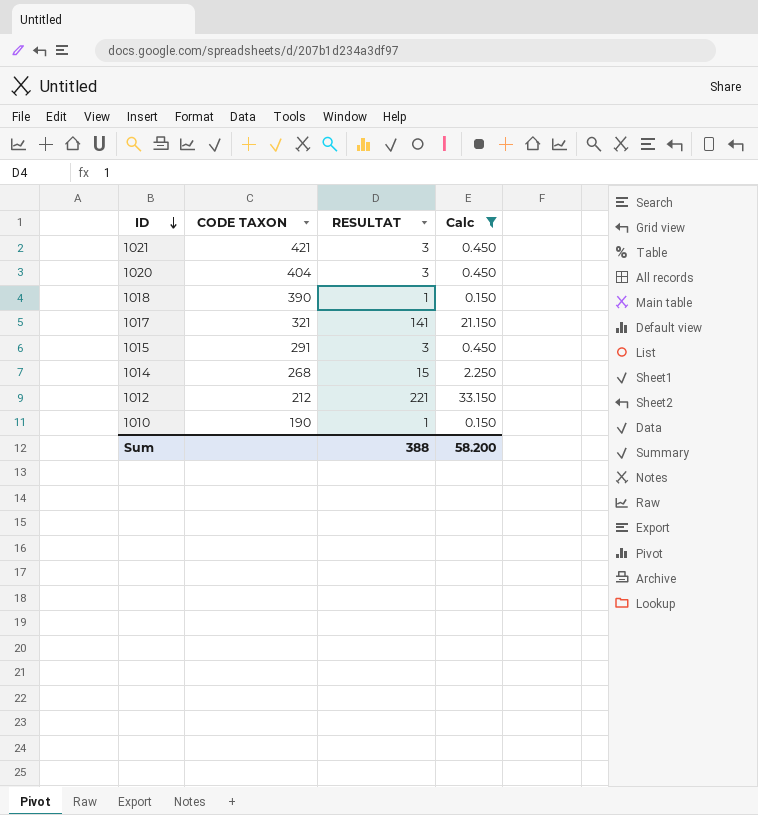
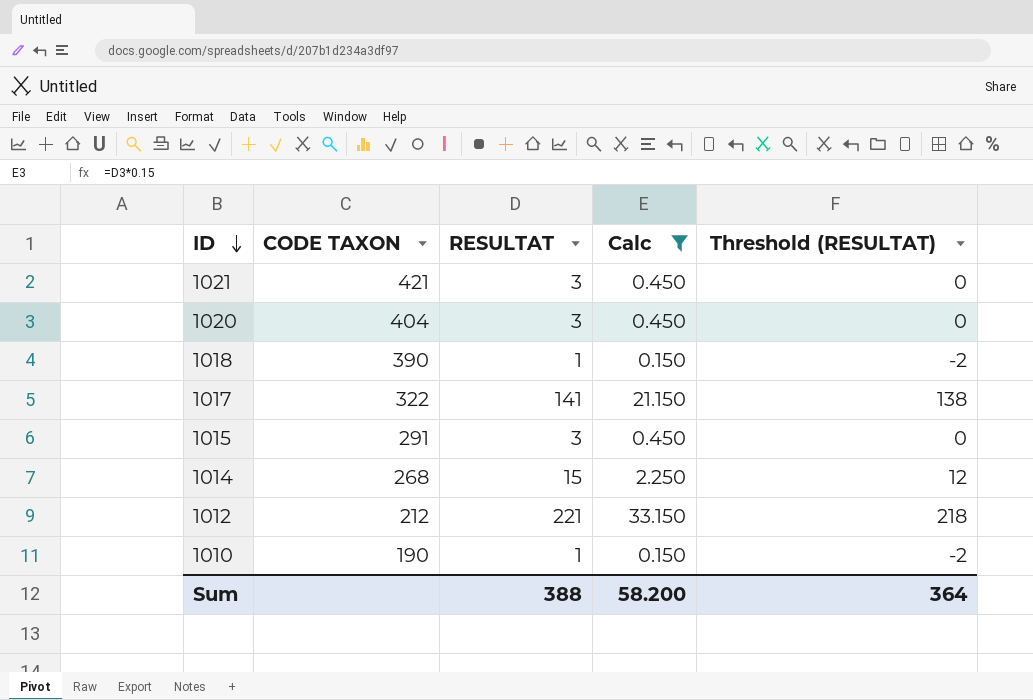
column Threshold (RESULTAT) | formula: none -> [RESULTAT] - 3
1017 | CODE TAXON: 321 -> 322

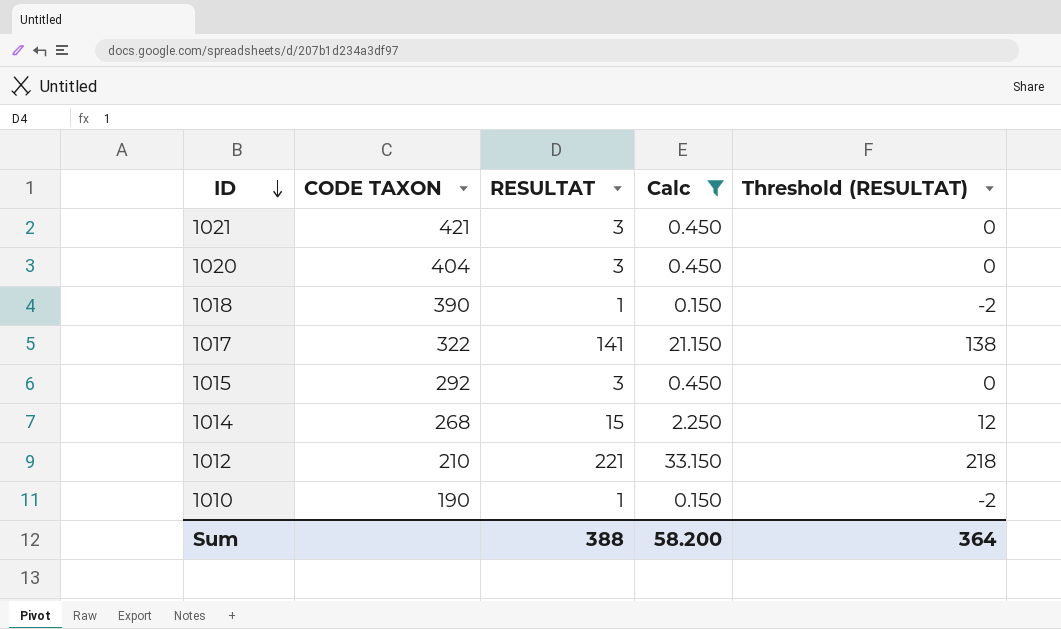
1015 | CODE TAXON: 291 -> 292
1012 | CODE TAXON: 212 -> 210

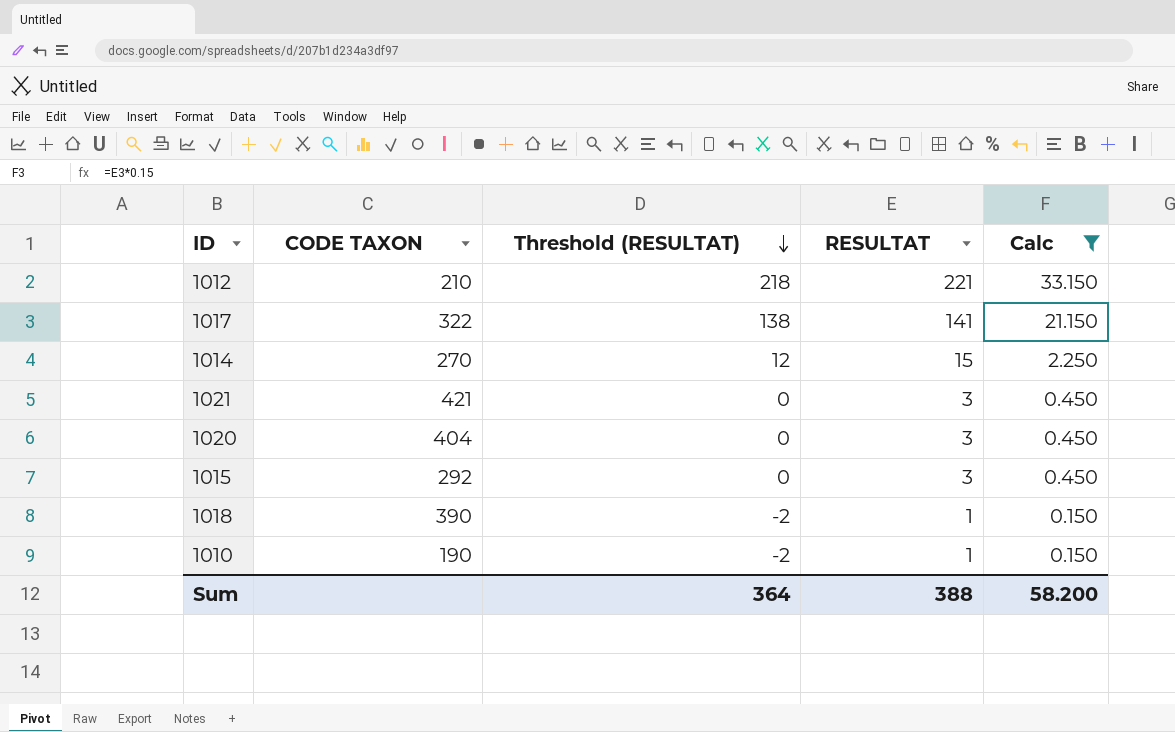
row order: ID descending -> Threshold (RESULTAT) descending
column Threshold (RESULTAT) | position: 5 -> 3
1014 | CODE TAXON: 268 -> 270

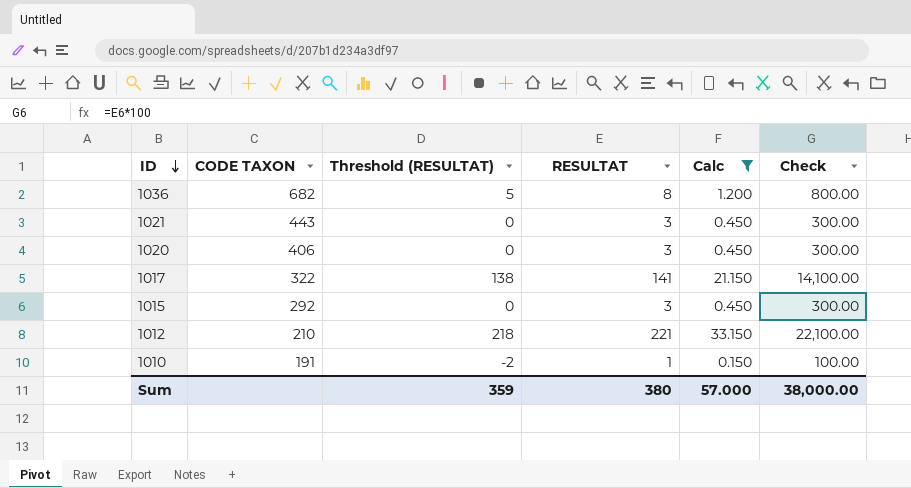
row order: Threshold (RESULTAT) descending -> ID descending
column Check | formula: none -> [RESULTAT] * 100
row 1014: 270 | 12 | 15 | 2.250 -> none
row 1018: 390 | -2 | 1 | 0.150 -> none
row 1036: none -> 682 | 5 | 8 | 1.200 | 800.00
1021 | CODE TAXON: 421 -> 443
1020 | CODE TAXON: 404 -> 406
1010 | CODE TAXON: 190 -> 191
Sum | Threshold (RESULTAT): 364 -> 359
Sum | RESULTAT: 388 -> 380
Sum | Calc: 58.200 -> 57.000

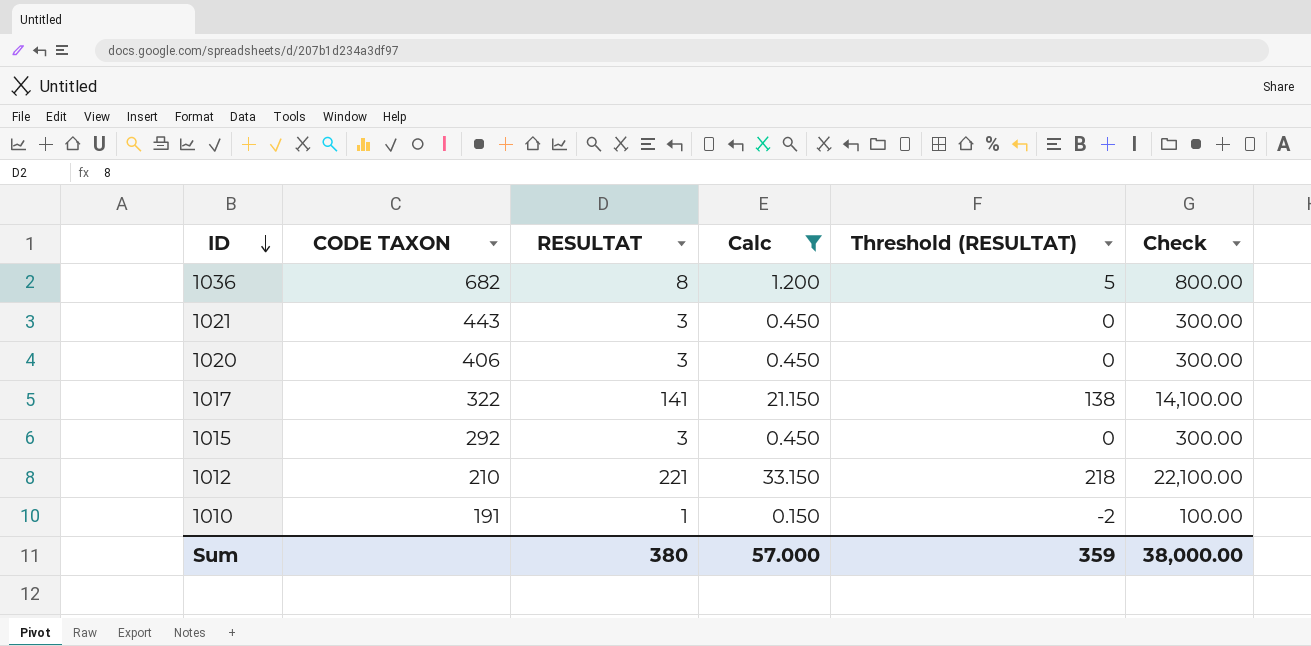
column Threshold (RESULTAT) | position: 3 -> 5

